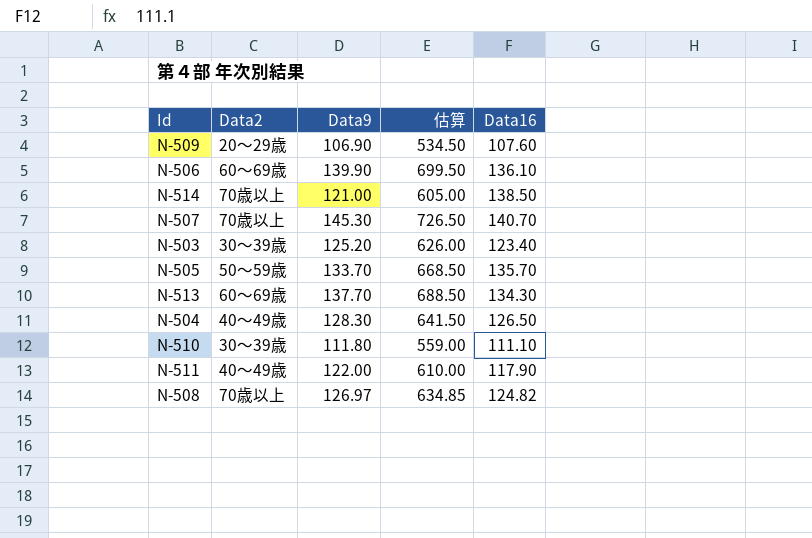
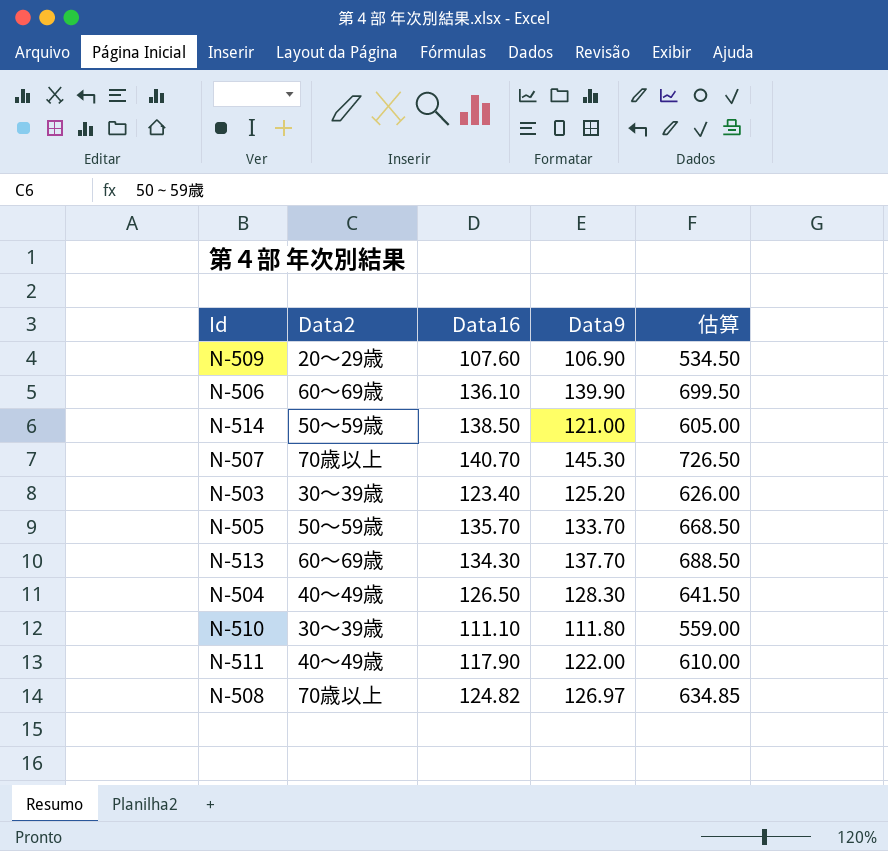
column Data16 | position: 5 -> 3
N-514 | Data2: 70歳以上 -> 50～59歳

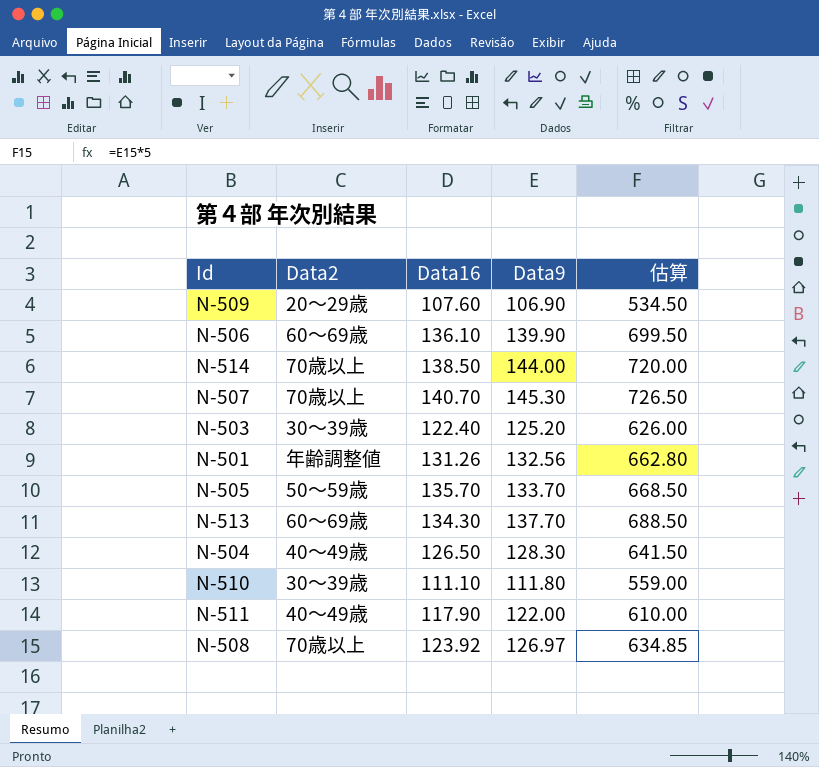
N-514 | Data2: 50～59歳 -> 70歳以上
N-514 | Data9: 121.00 -> 144.00
N-514 | 估算: 605.00 -> 720.00
N-503 | Data16: 123.40 -> 122.40
row N-501: none -> 年齢調整値 | 131.26 | 132.56 | 662.80
N-508 | Data16: 124.82 -> 123.92

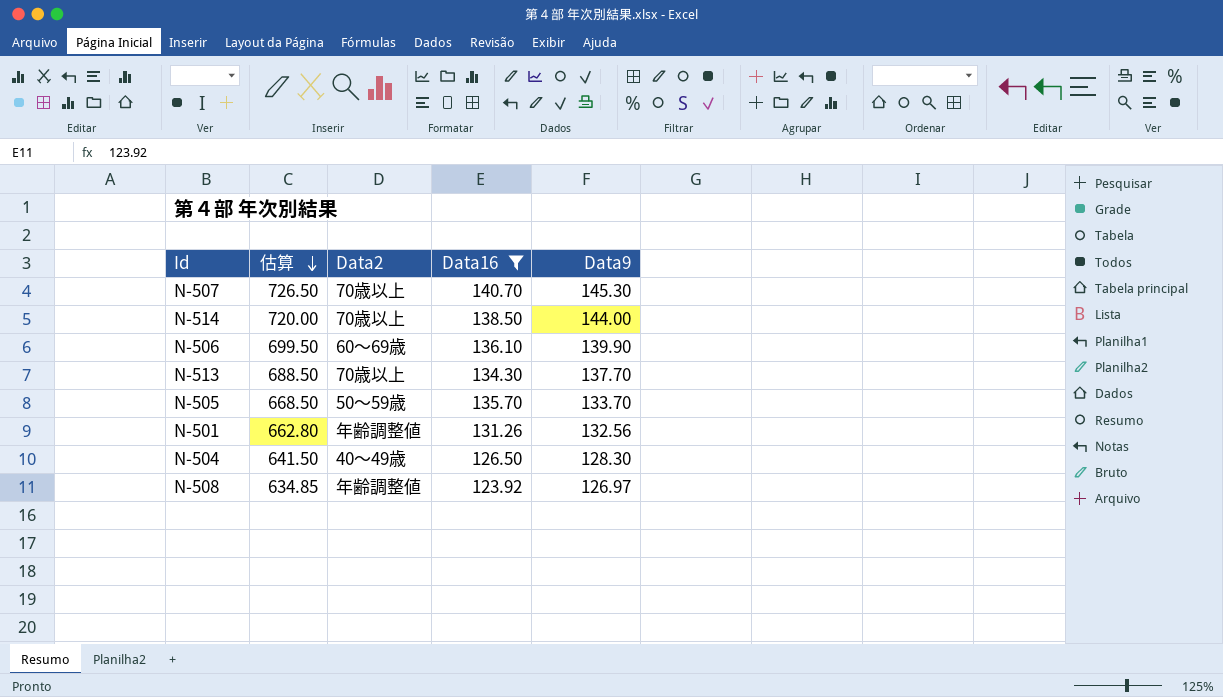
filter: none -> Data16 >= 123.92
row order: none -> 估算 descending
column 估算 | position: 5 -> 2
N-513 | Data2: 60～69歳 -> 70歳以上
N-508 | Data2: 70歳以上 -> 年齢調整値

